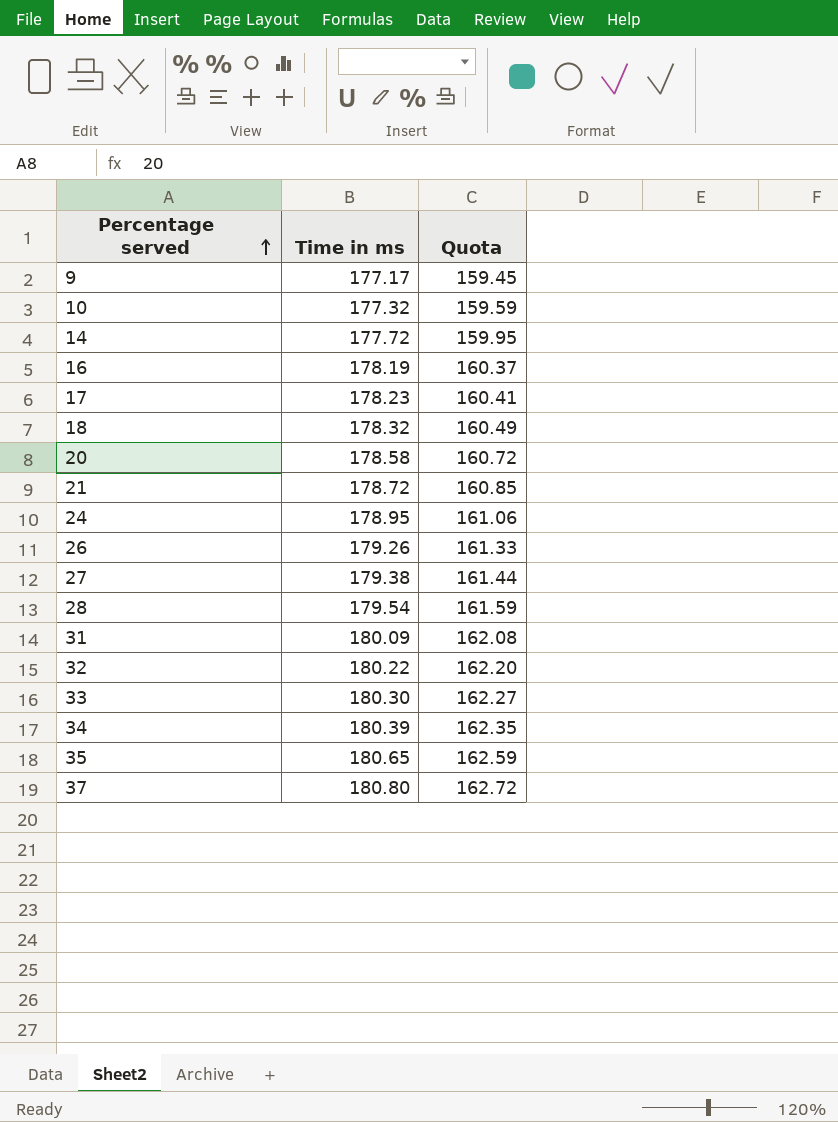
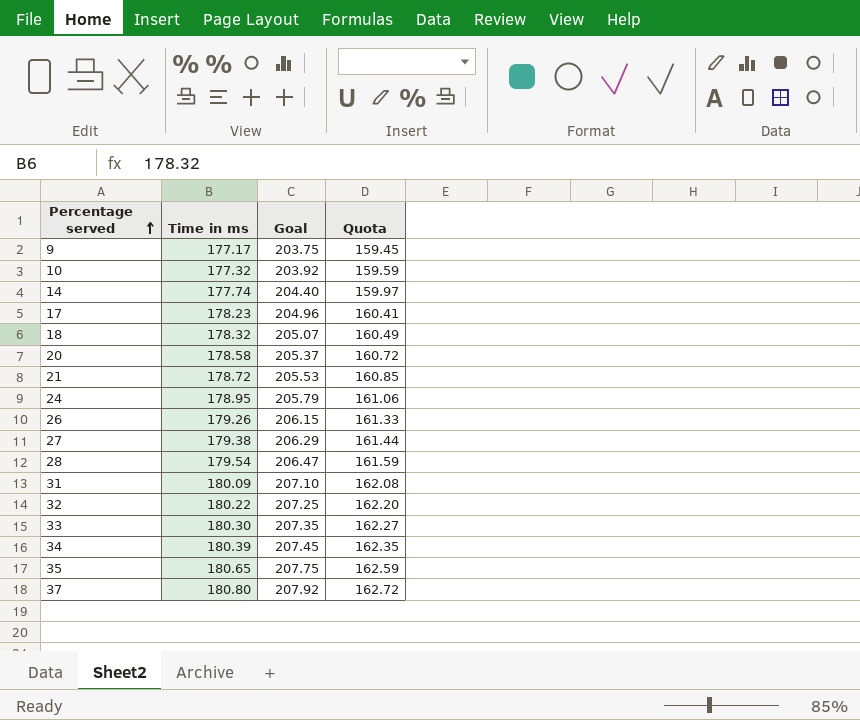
column Goal | formula: none -> [Time in ms] * 1.15
row 16: 178.19 | 160.37 -> none
14 | Time in ms: 177.72 -> 177.74
14 | Quota: 159.95 -> 159.97

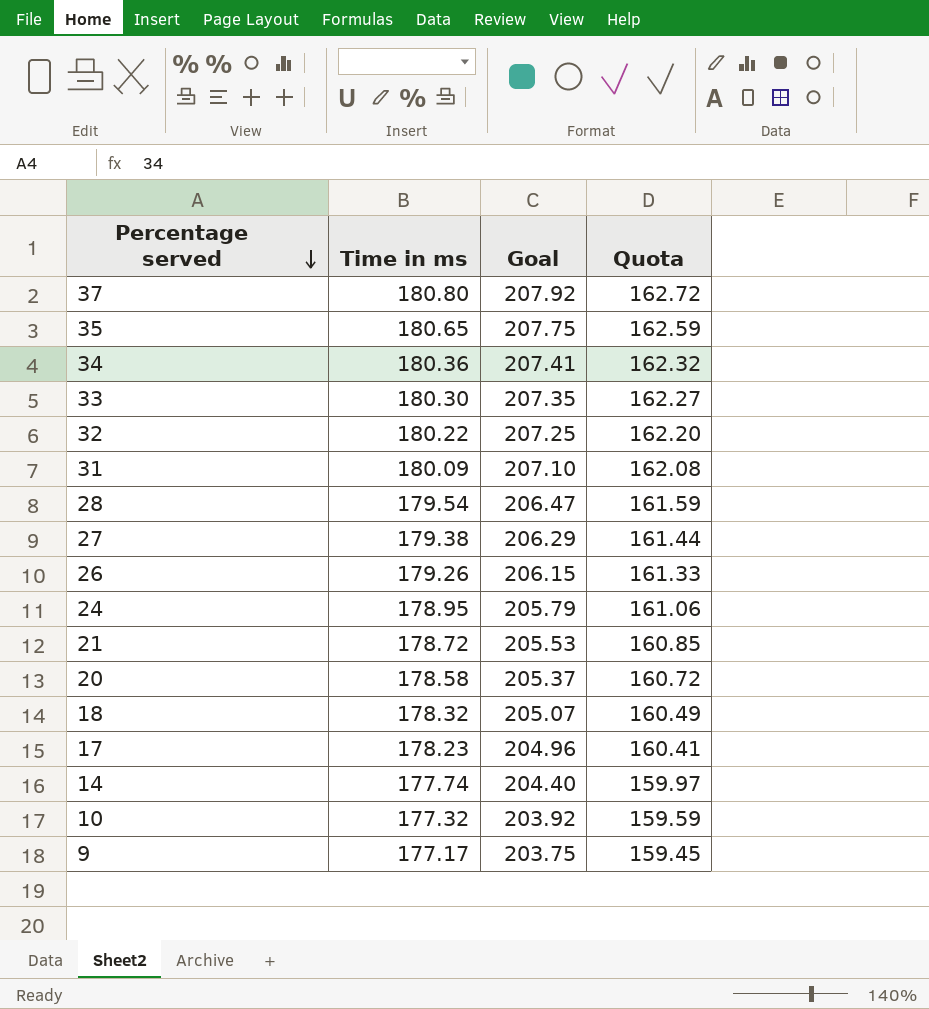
row order: Percentage served ascending -> Percentage served descending
34 | Time in ms: 180.39 -> 180.36
34 | Goal: 207.45 -> 207.41
34 | Quota: 162.35 -> 162.32

